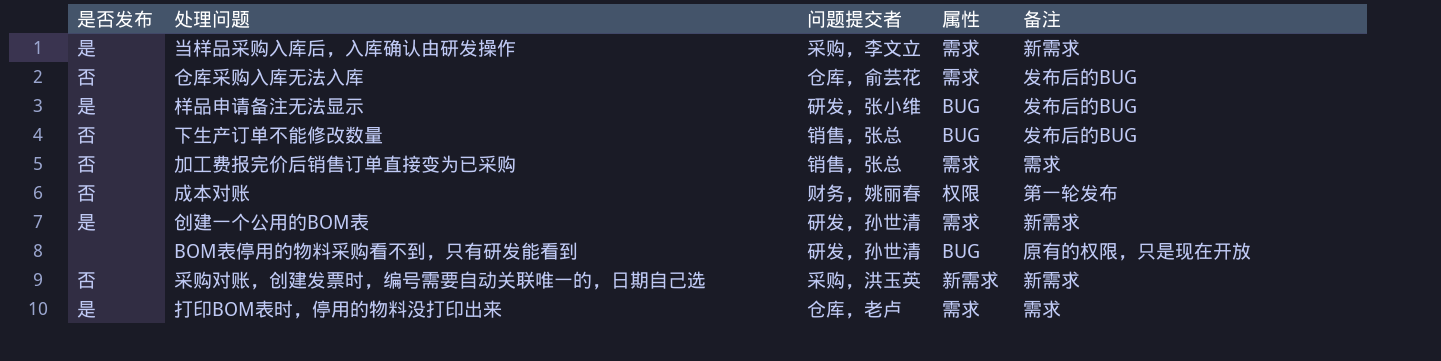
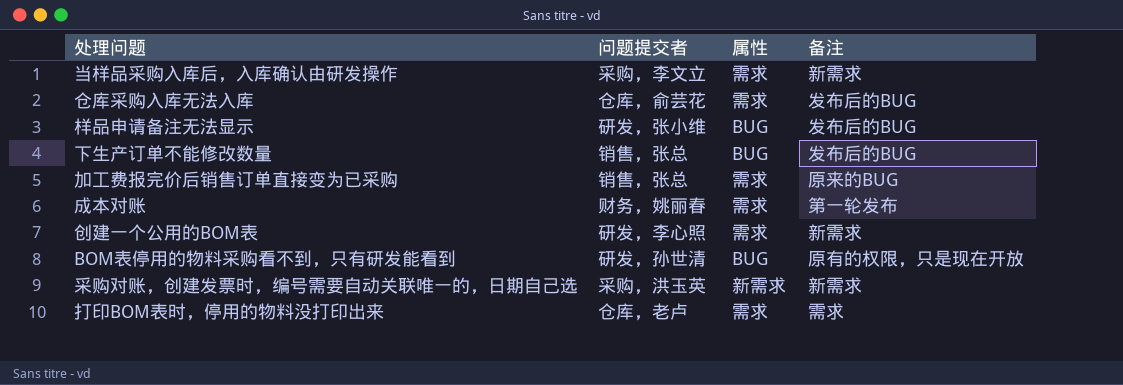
column 是否发布 | position: 1 -> none
加工费报完价后销售订单直接变为已采购 | 备注: 需求 -> 原来的BUG
成本对账 | 属性: 权限 -> 需求
创建一个公用的BOM表 | 问题提交者: 研发，孙世清 -> 研发，李心照

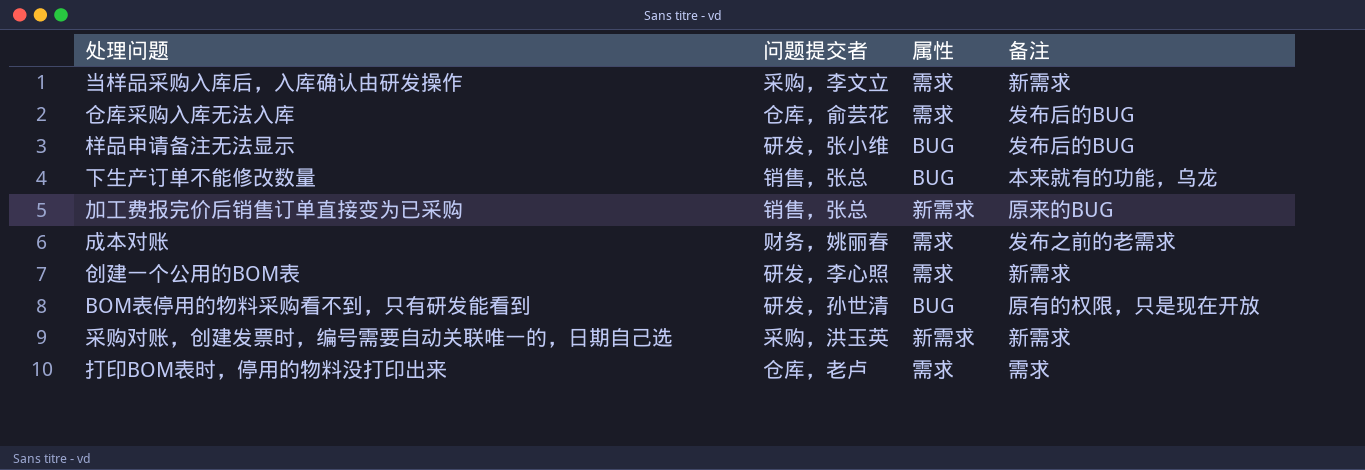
下生产订单不能修改数量 | 备注: 发布后的BUG -> 本来就有的功能，乌龙
加工费报完价后销售订单直接变为已采购 | 属性: 需求 -> 新需求
成本对账 | 备注: 第一轮发布 -> 发布之前的老需求

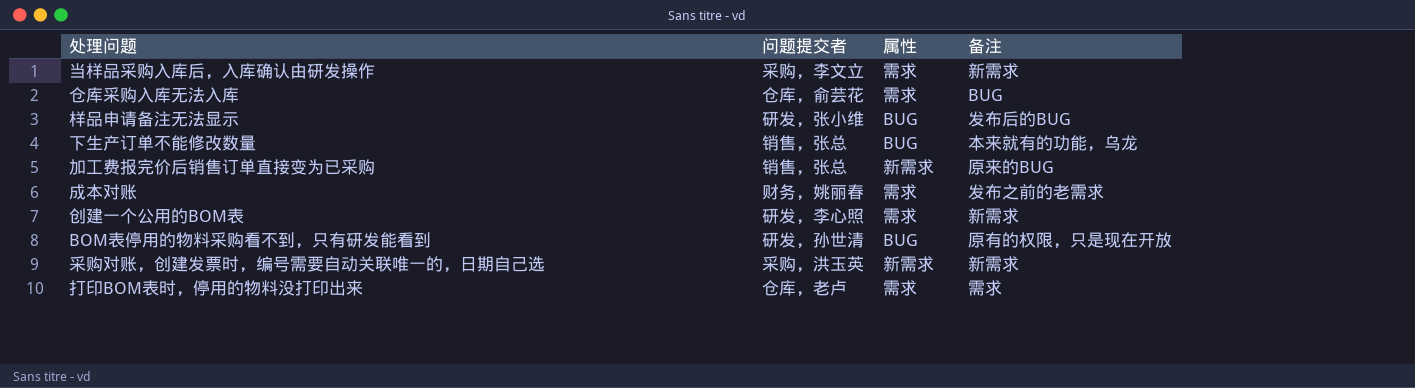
仓库采购入库无法入库 | 备注: 发布后的BUG -> BUG

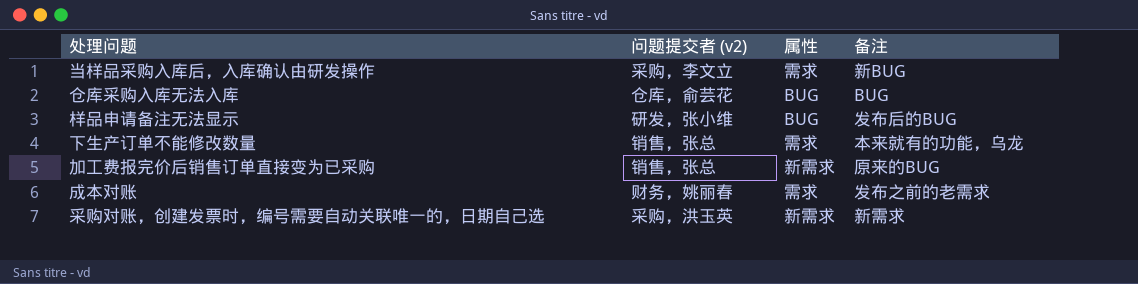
column name: 问题提交者 -> 问题提交者 (v2)
row 创建一个公用的BOM表: 研发，李心照 | 需求 | 新需求 -> none
row BOM表停用的物料采购看不到，只有研发能看到: 研发，孙世清 | BUG | 原有的权限，只是现在开放 -> none
row 打印BOM表时，停用的物料没打印出来: 仓库，老卢 | 需求 | 需求 -> none
当样品采购入库后，入库确认由研发操作 | 备注: 新需求 -> 新BUG
仓库采购入库无法入库 | 属性: 需求 -> BUG
下生产订单不能修改数量 | 属性: BUG -> 需求

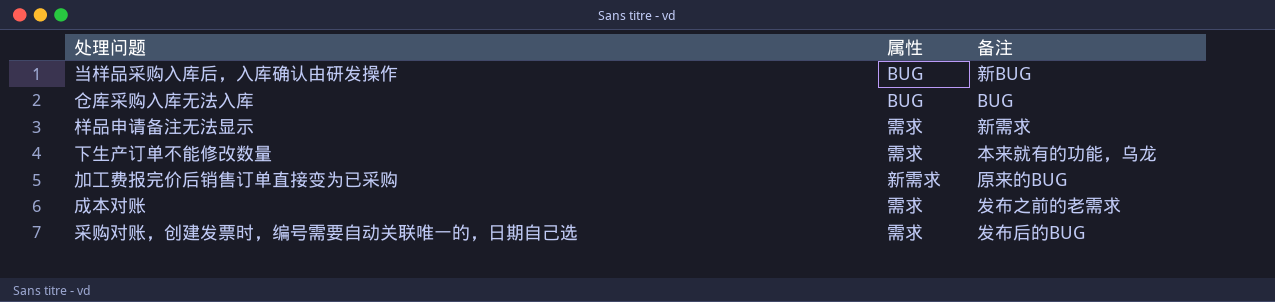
column 问题提交者 (v2) | position: 2 -> none
当样品采购入库后，入库确认由研发操作 | 属性: 需求 -> BUG
样品申请备注无法显示 | 属性: BUG -> 需求
样品申请备注无法显示 | 备注: 发布后的BUG -> 新需求
采购对账，创建发票时，编号需要自动关联唯一的，日期自己选 | 属性: 新需求 -> 需求
采购对账，创建发票时，编号需要自动关联唯一的，日期自己选 | 备注: 新需求 -> 发布后的BUG

